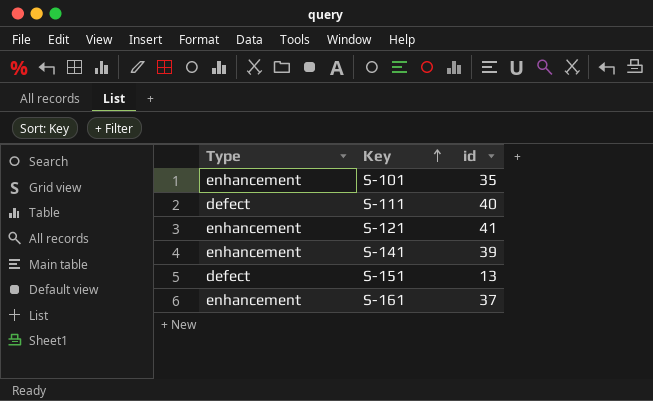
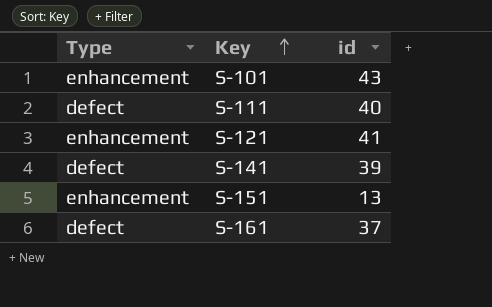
S-101 | id: 35 -> 43
S-141 | Type: enhancement -> defect
S-151 | Type: defect -> enhancement
S-161 | Type: enhancement -> defect

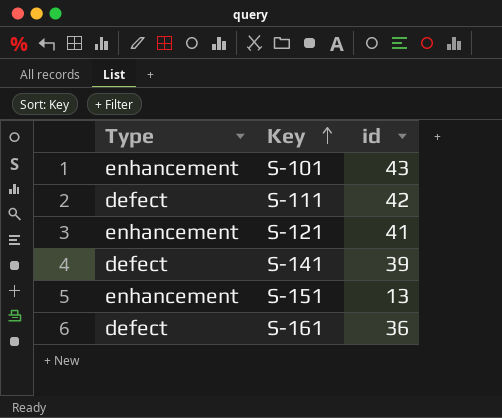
S-111 | id: 40 -> 42
S-161 | id: 37 -> 36

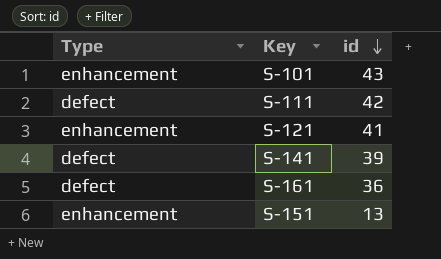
row order: Key ascending -> id descending

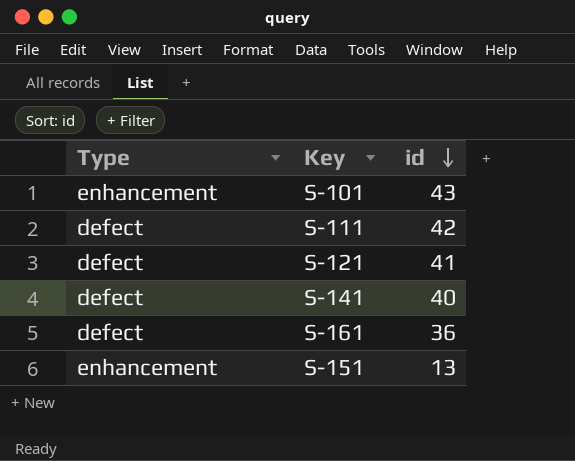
S-121 | Type: enhancement -> defect
S-141 | id: 39 -> 40

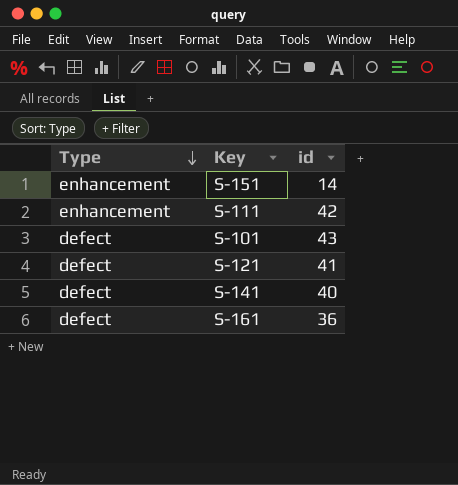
row order: id descending -> Type descending
S-151 | id: 13 -> 14
S-111 | Type: defect -> enhancement
S-101 | Type: enhancement -> defect

